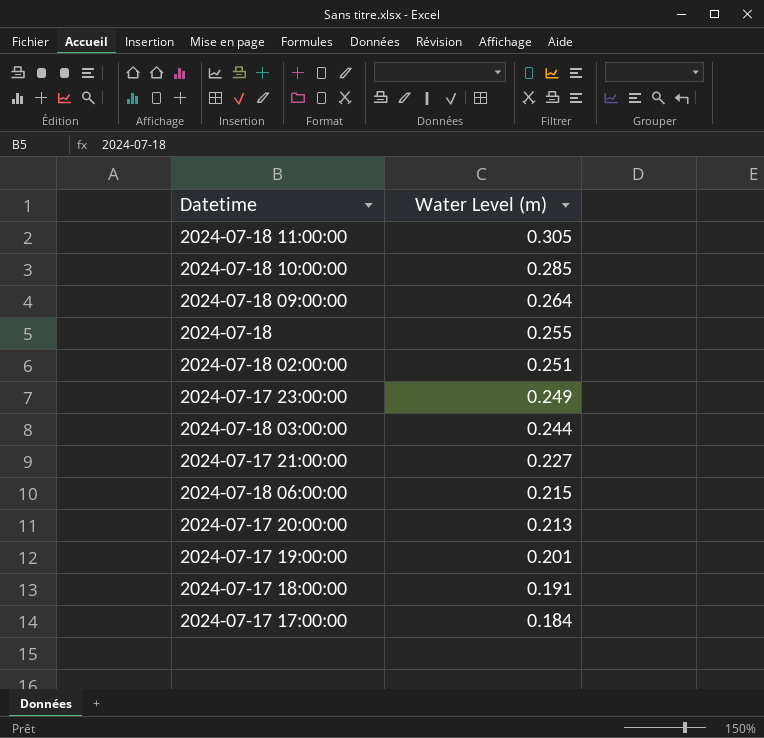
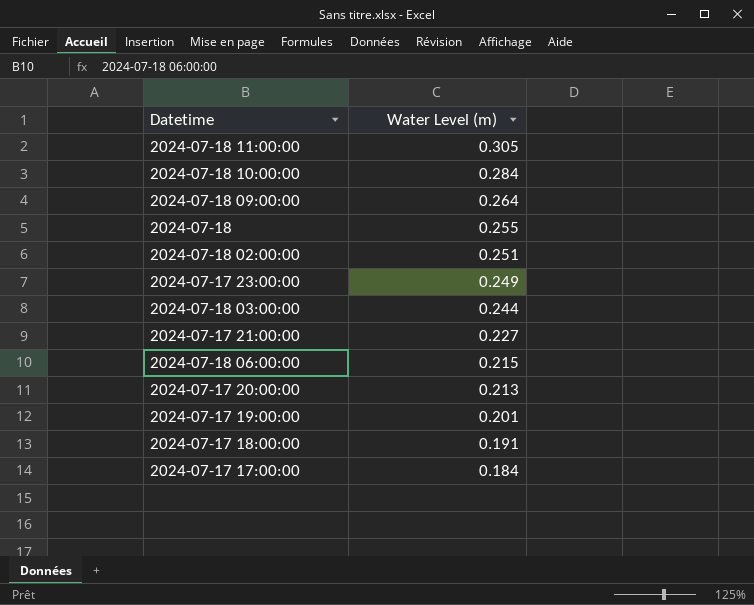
2024-07-18 10:00:00 | Water Level (m): 0.285 -> 0.284

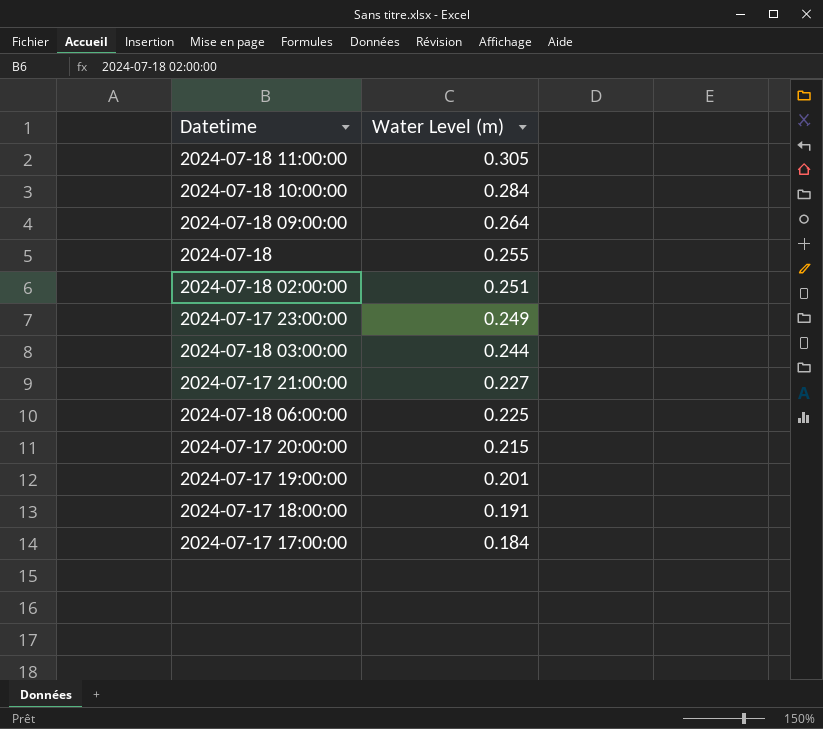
2024-07-18 06:00:00 | Water Level (m): 0.215 -> 0.225
2024-07-17 20:00:00 | Water Level (m): 0.213 -> 0.215

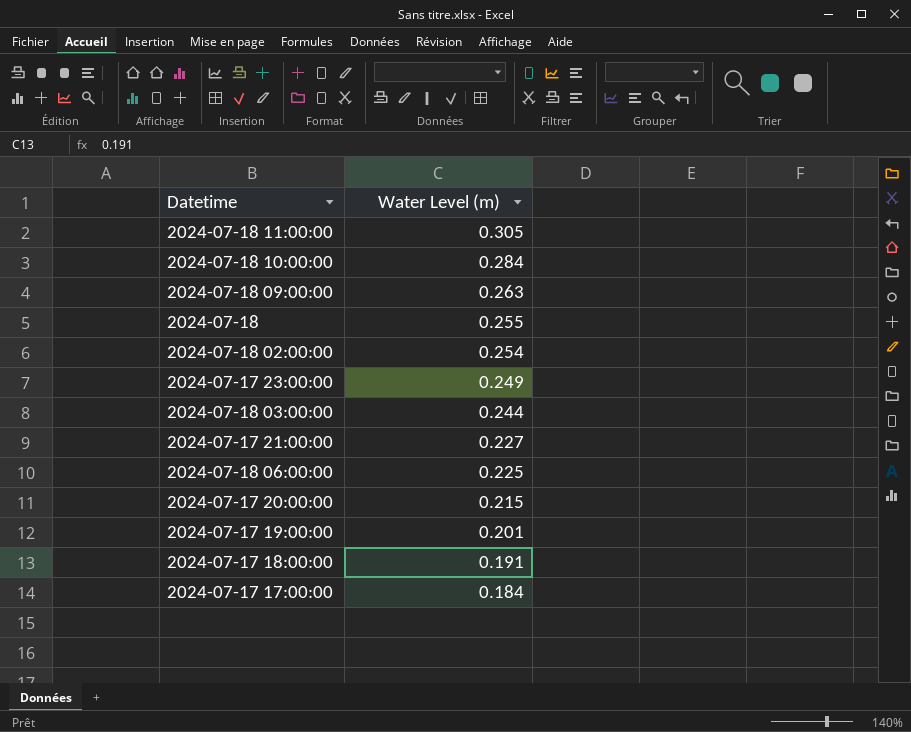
2024-07-18 09:00:00 | Water Level (m): 0.264 -> 0.263
2024-07-18 02:00:00 | Water Level (m): 0.251 -> 0.254

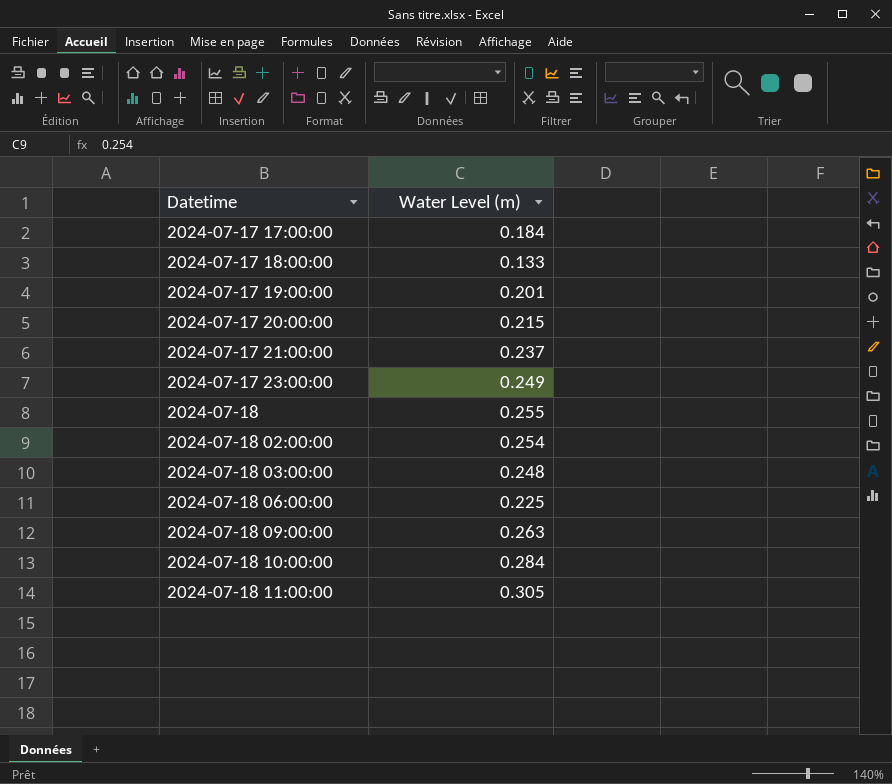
row order: Water Level (m) descending -> Datetime ascending
2024-07-17 18:00:00 | Water Level (m): 0.191 -> 0.133
2024-07-17 21:00:00 | Water Level (m): 0.227 -> 0.237
2024-07-18 03:00:00 | Water Level (m): 0.244 -> 0.248

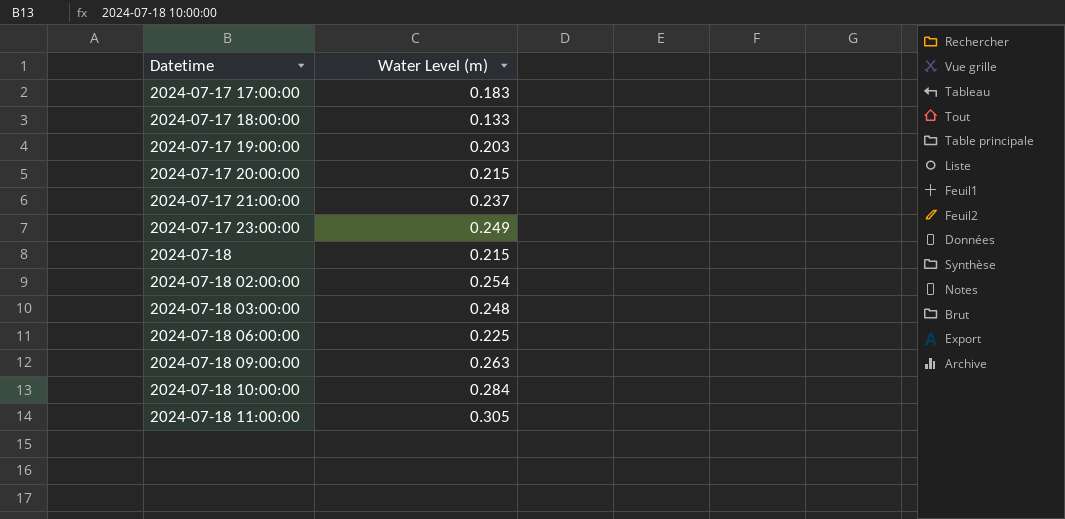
2024-07-17 17:00:00 | Water Level (m): 0.184 -> 0.183
2024-07-17 19:00:00 | Water Level (m): 0.201 -> 0.203
2024-07-18 | Water Level (m): 0.255 -> 0.215

